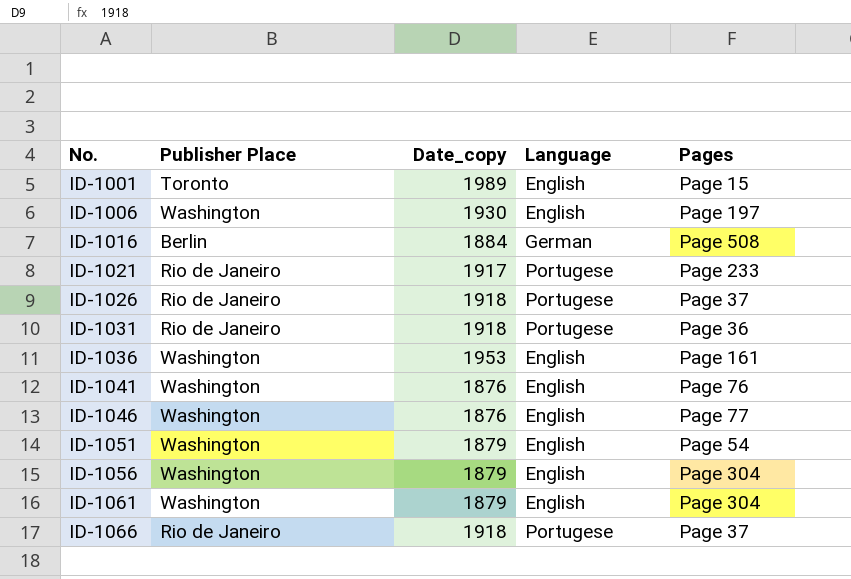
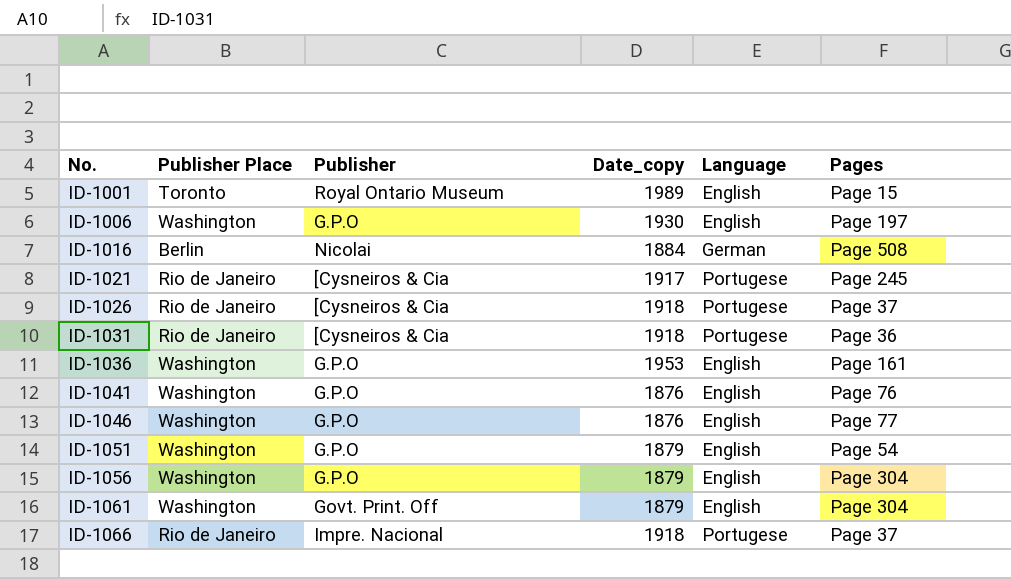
column Publisher | position: none -> 3
ID-1021 | Pages: Page 233 -> Page 245

